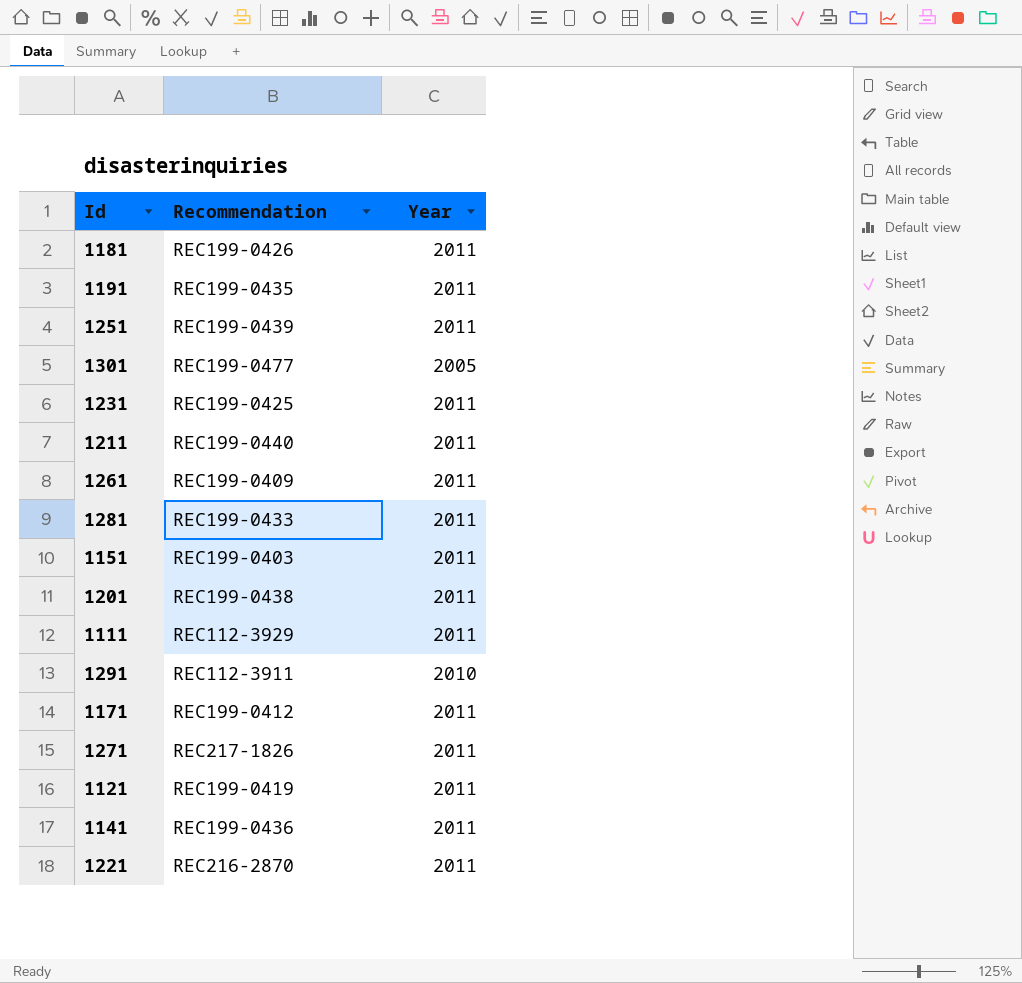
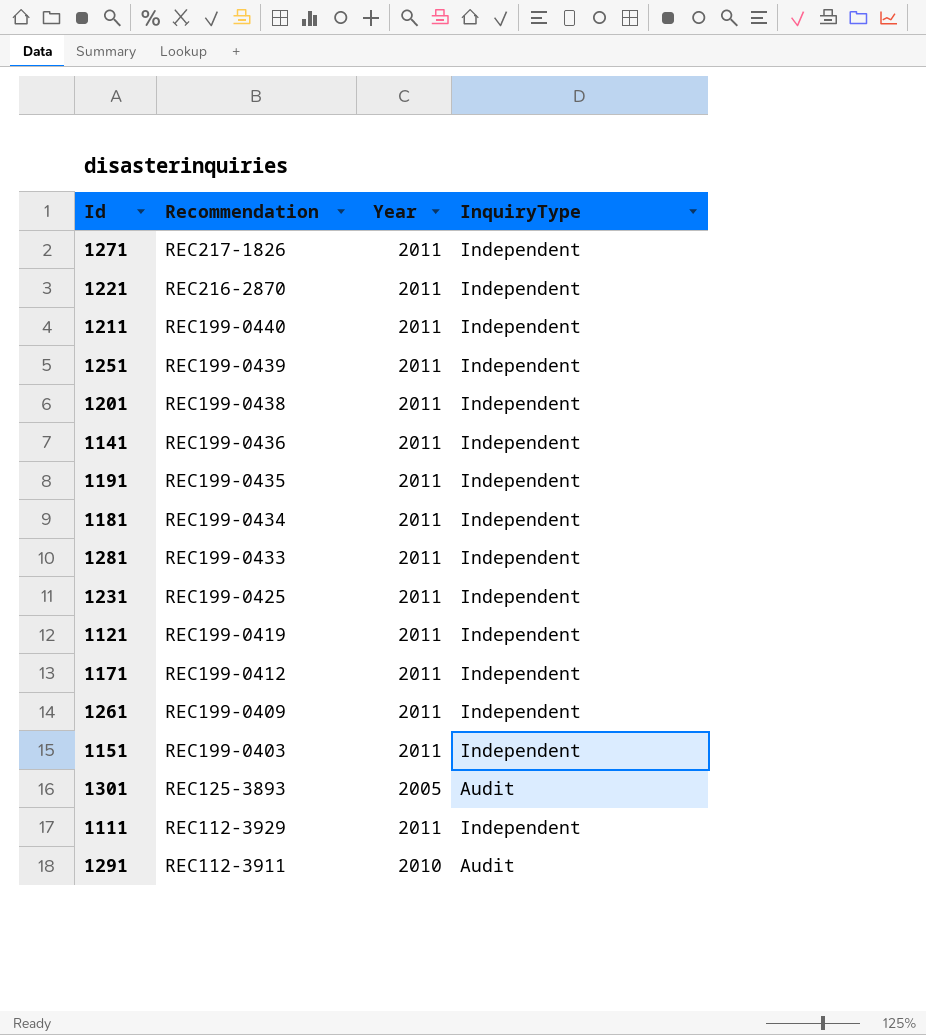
row order: none -> Recommendation descending
column InquiryType | position: none -> 4
1181 | Recommendation: REC199-0426 -> REC199-0434
1301 | Recommendation: REC199-0477 -> REC125-3893

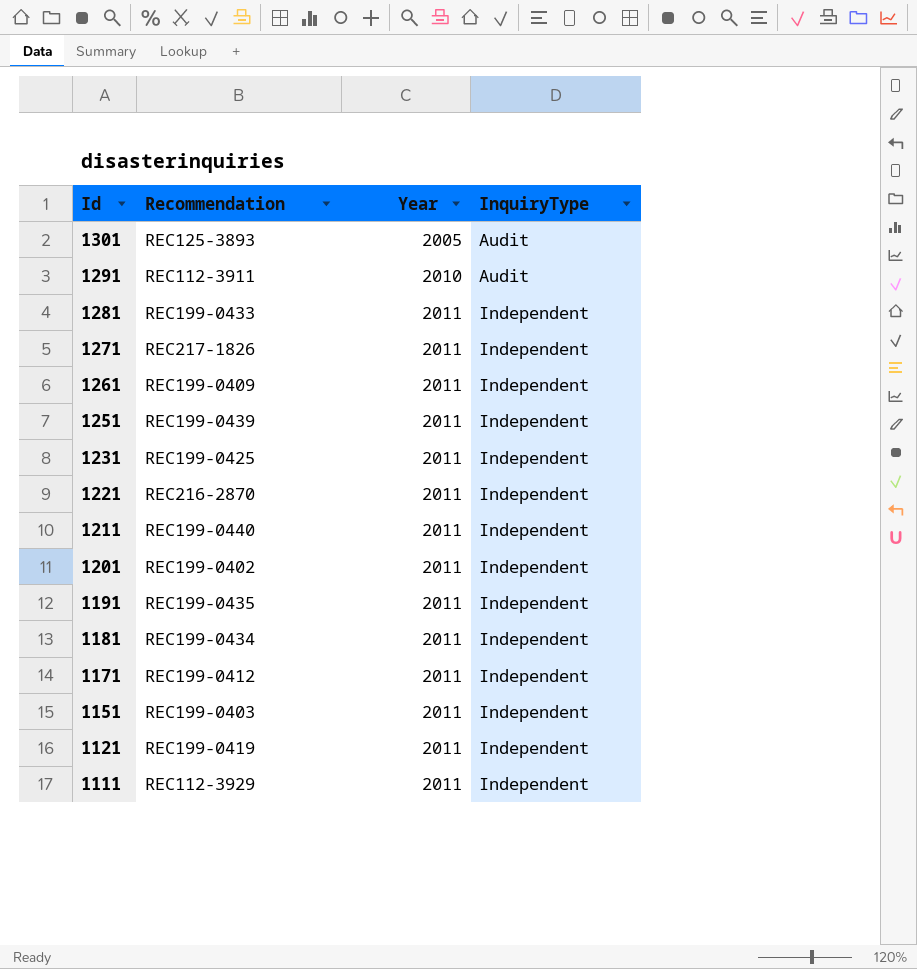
row order: Recommendation descending -> Id descending
row 1141: REC199-0436 | 2011 | Independent -> none
1201 | Recommendation: REC199-0438 -> REC199-0402

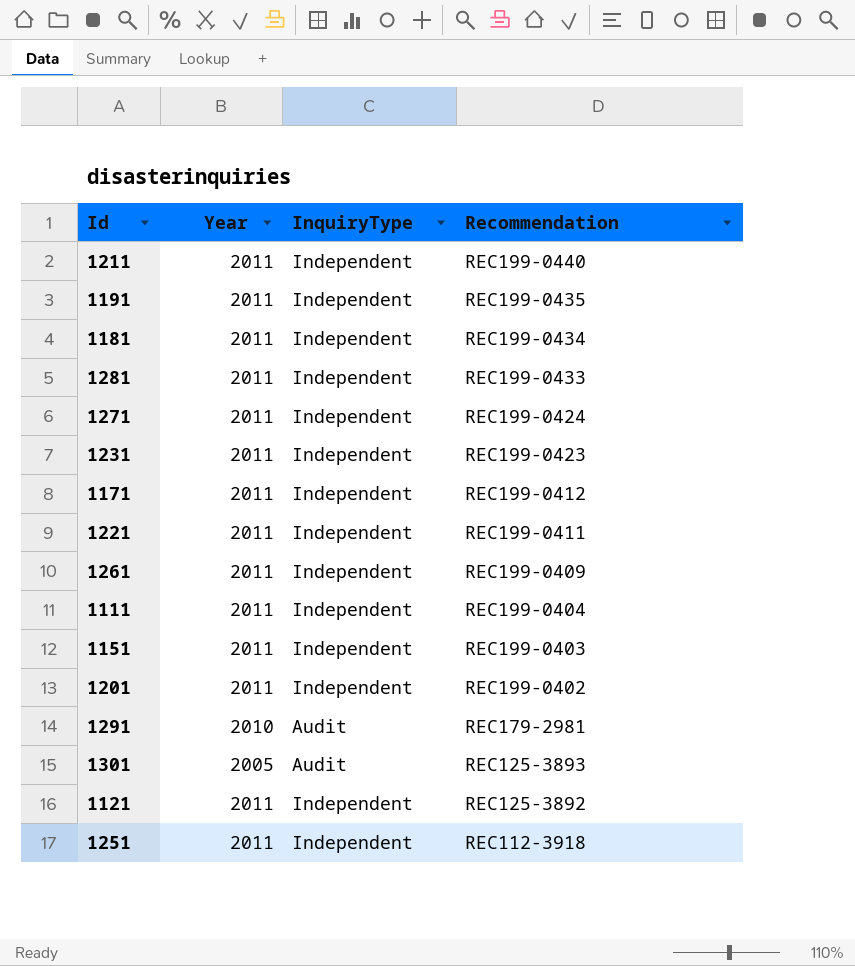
row order: Id descending -> Recommendation descending
column Recommendation | position: 2 -> 4
1271 | Recommendation: REC217-1826 -> REC199-0424
1231 | Recommendation: REC199-0425 -> REC199-0423
1221 | Recommendation: REC216-2870 -> REC199-0411
1111 | Recommendation: REC112-3929 -> REC199-0404
1291 | Recommendation: REC112-3911 -> REC179-2981
1121 | Recommendation: REC199-0419 -> REC125-3892
1251 | Recommendation: REC199-0439 -> REC112-3918

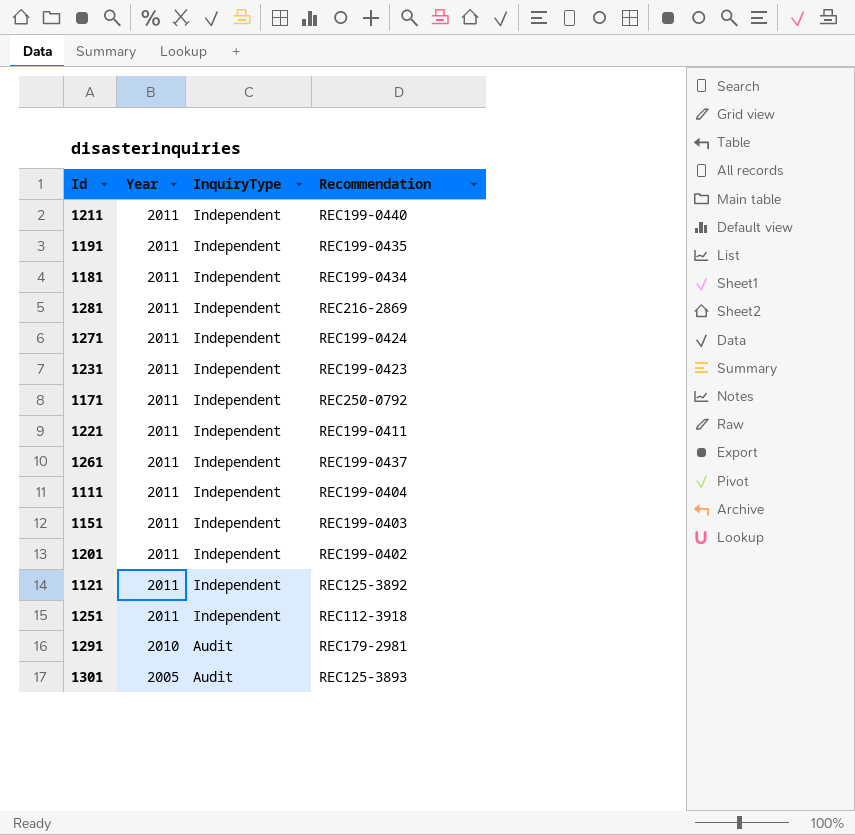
row order: Recommendation descending -> Year descending
1281 | Recommendation: REC199-0433 -> REC216-2869
1171 | Recommendation: REC199-0412 -> REC250-0792
1261 | Recommendation: REC199-0409 -> REC199-0437

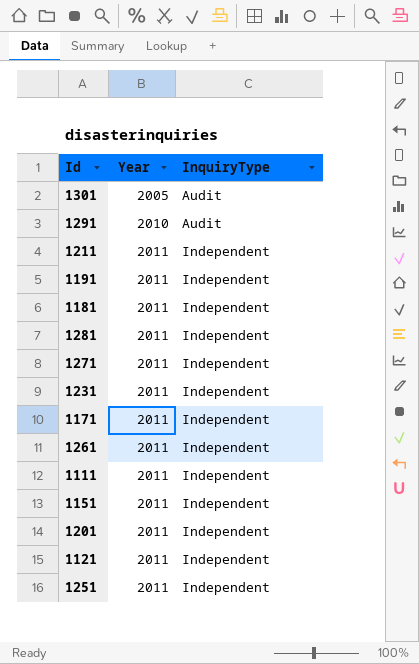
row order: Year descending -> Year ascending
column Recommendation | position: 4 -> none
row 1221: 2011 | Independent | REC199-0411 -> none

